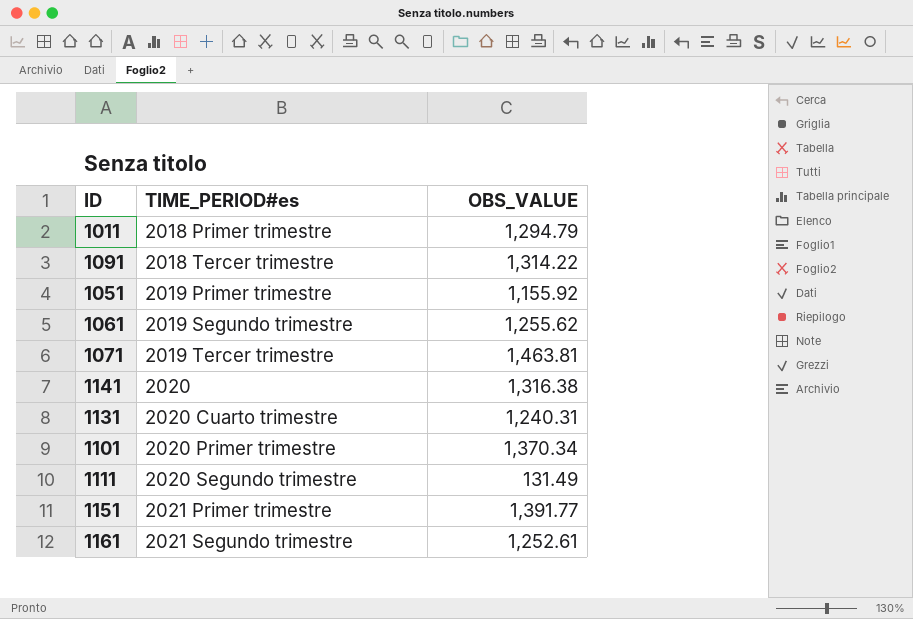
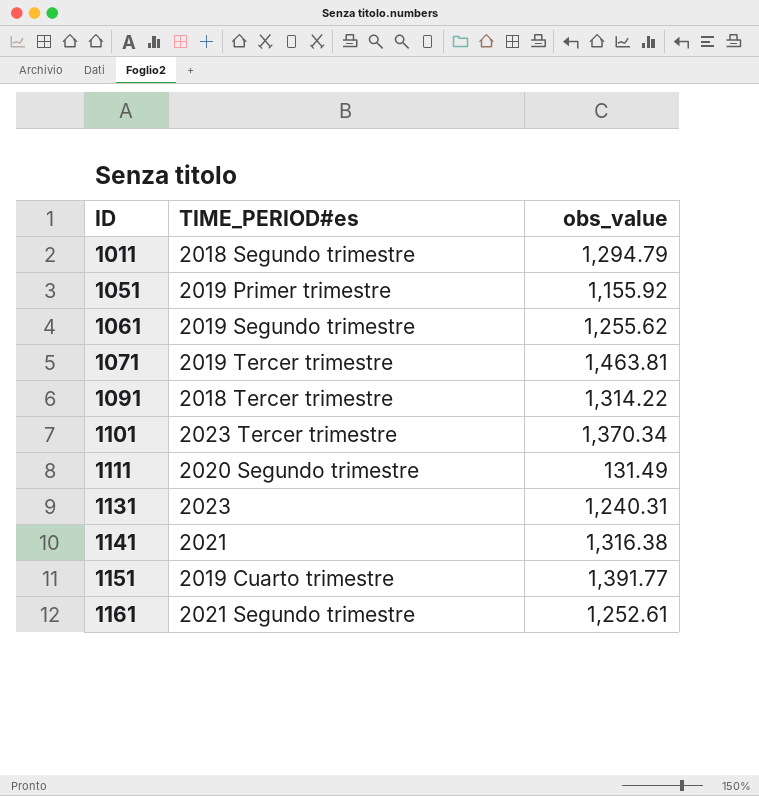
row order: TIME_PERIOD#es ascending -> ID ascending
column name: OBS_VALUE -> obs_value
1011 | TIME_PERIOD#es: 2018 Primer trimestre -> 2018 Segundo trimestre
1101 | TIME_PERIOD#es: 2020 Primer trimestre -> 2023 Tercer trimestre
1131 | TIME_PERIOD#es: 2020 Cuarto trimestre -> 2023
1141 | TIME_PERIOD#es: 2020 -> 2021
1151 | TIME_PERIOD#es: 2021 Primer trimestre -> 2019 Cuarto trimestre

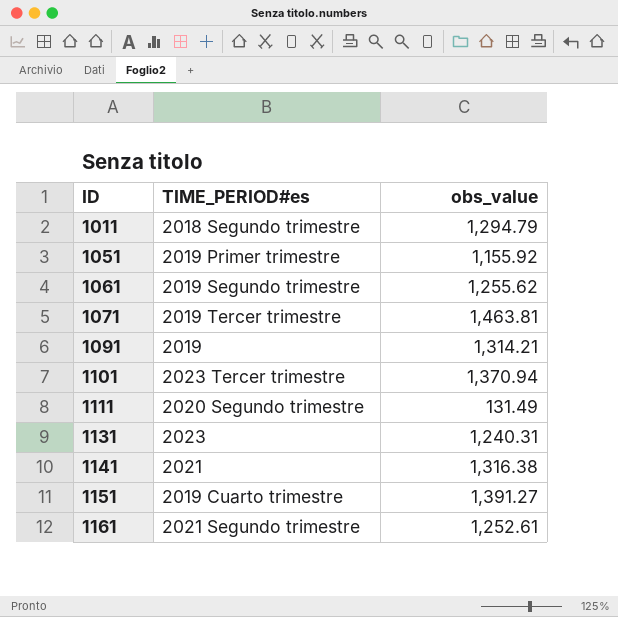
1091 | TIME_PERIOD#es: 2018 Tercer trimestre -> 2019
1091 | obs_value: 1,314.22 -> 1,314.21
1101 | obs_value: 1,370.34 -> 1,370.94
1151 | obs_value: 1,391.77 -> 1,391.27

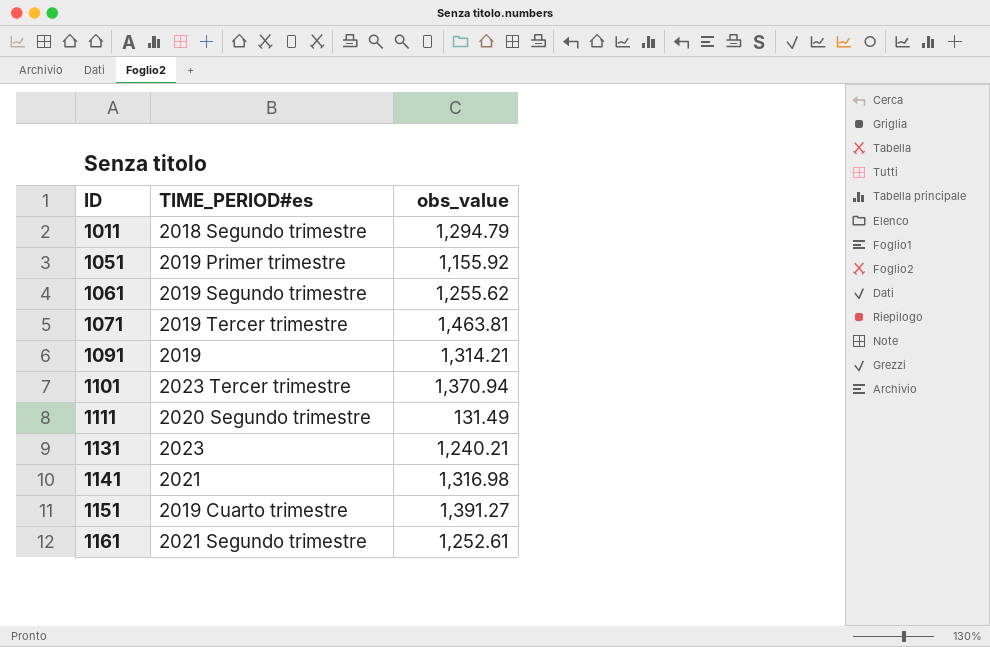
1131 | obs_value: 1,240.31 -> 1,240.21
1141 | obs_value: 1,316.38 -> 1,316.98

